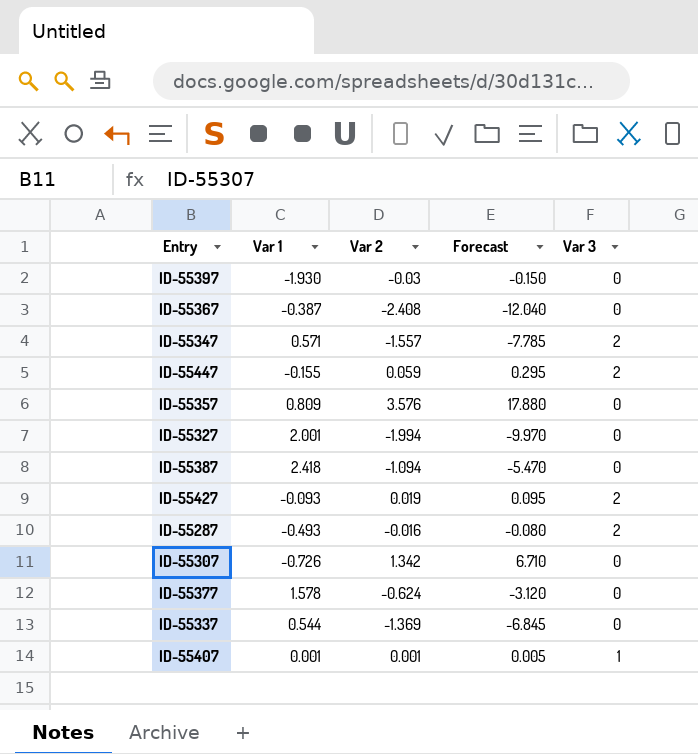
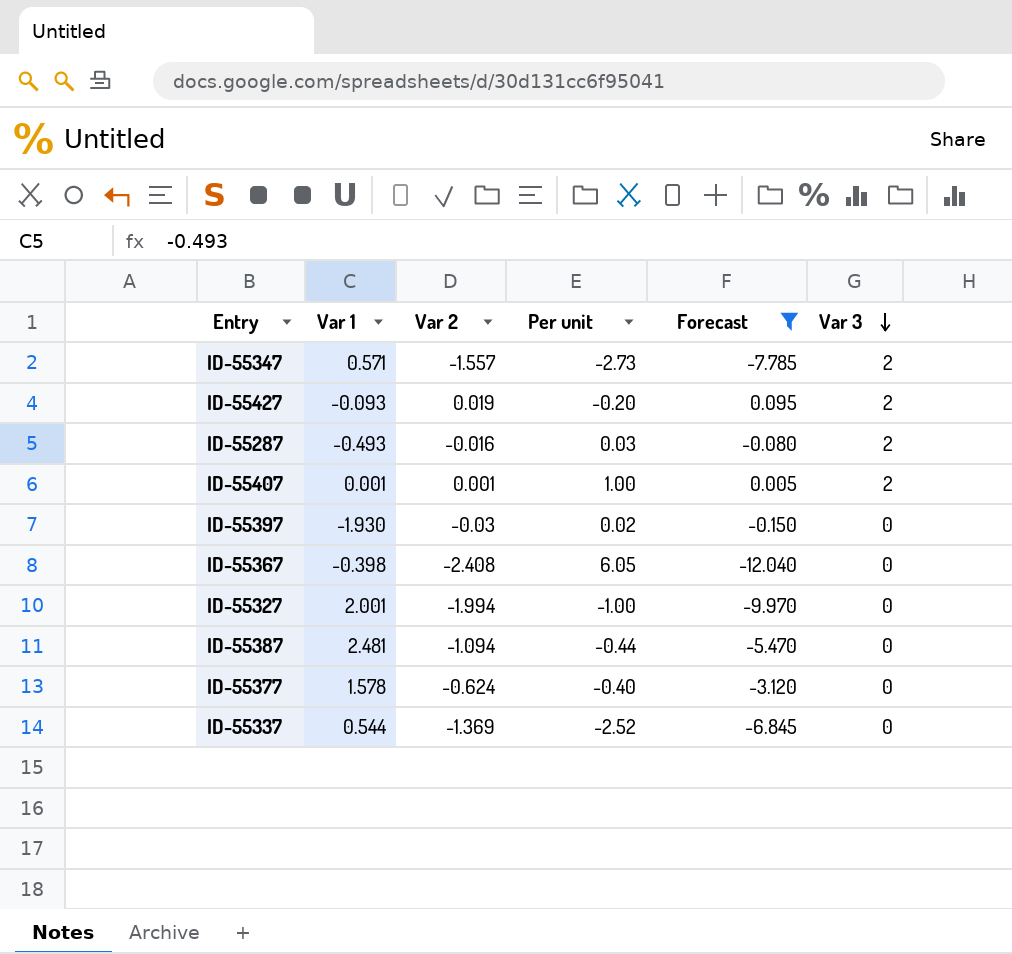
filter: none -> Forecast <= 0.095
row order: none -> Var 3 descending
column Per unit | formula: none -> [Var 2] / [Var 1]
ID-55407 | Var 3: 1 -> 2
ID-55367 | Var 1: -0.387 -> -0.398
ID-55387 | Var 1: 2.418 -> 2.481

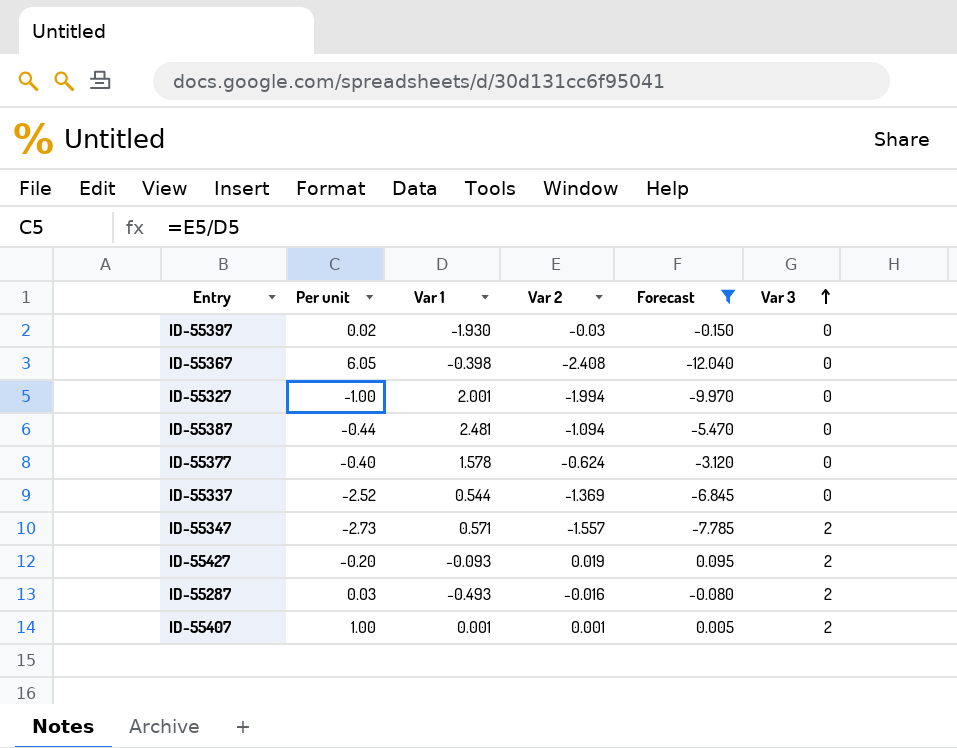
row order: Var 3 descending -> Var 3 ascending
column Per unit | position: 4 -> 2

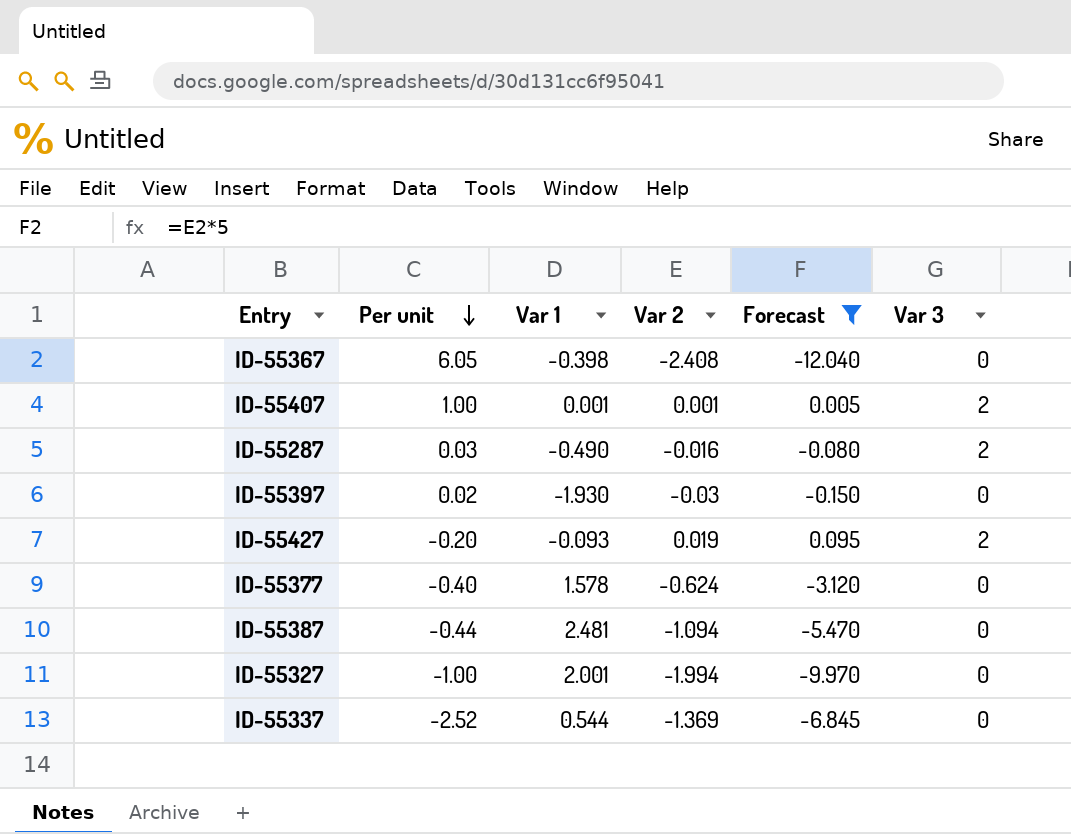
row order: Var 3 ascending -> Per unit descending
row ID-55347: -2.73 | 0.571 | -1.557 | -7.785 | 2 -> none
ID-55287 | Var 1: -0.493 -> -0.490

